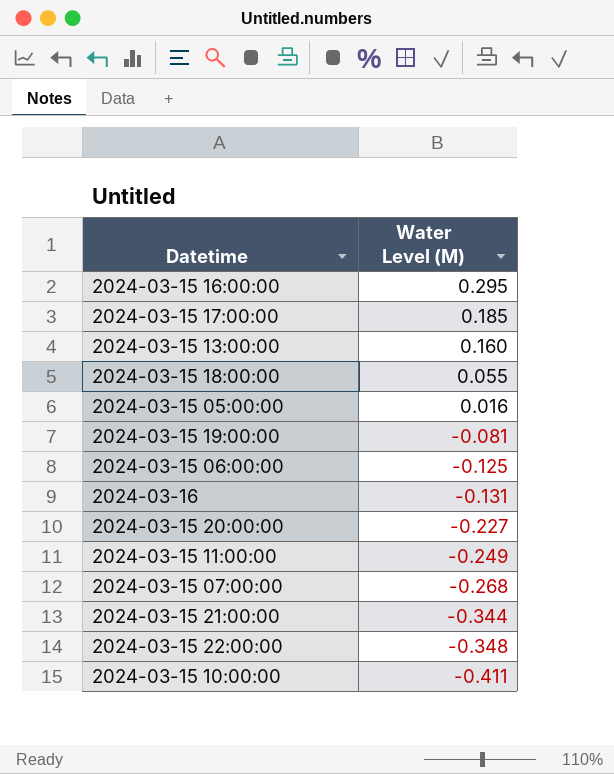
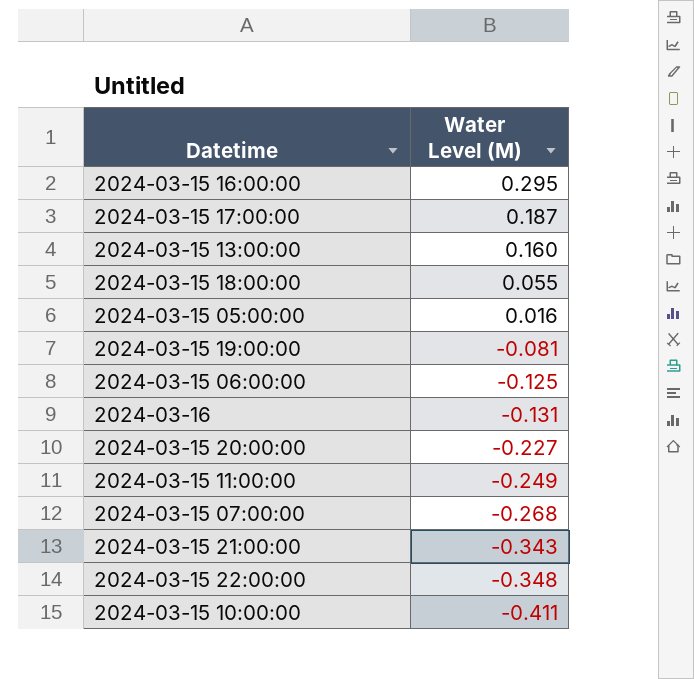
2024-03-15 17:00:00 | Water Level (M): 0.185 -> 0.187
2024-03-15 21:00:00 | Water Level (M): -0.344 -> -0.343

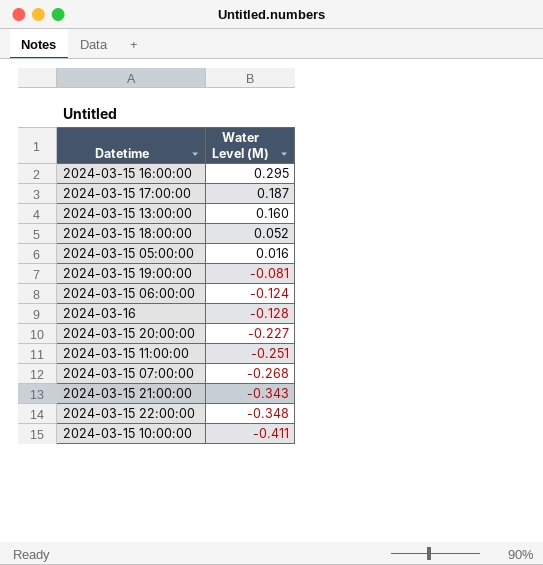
2024-03-15 18:00:00 | Water Level (M): 0.055 -> 0.052
2024-03-15 06:00:00 | Water Level (M): -0.125 -> -0.124
2024-03-16 | Water Level (M): -0.131 -> -0.128
2024-03-15 11:00:00 | Water Level (M): -0.249 -> -0.251

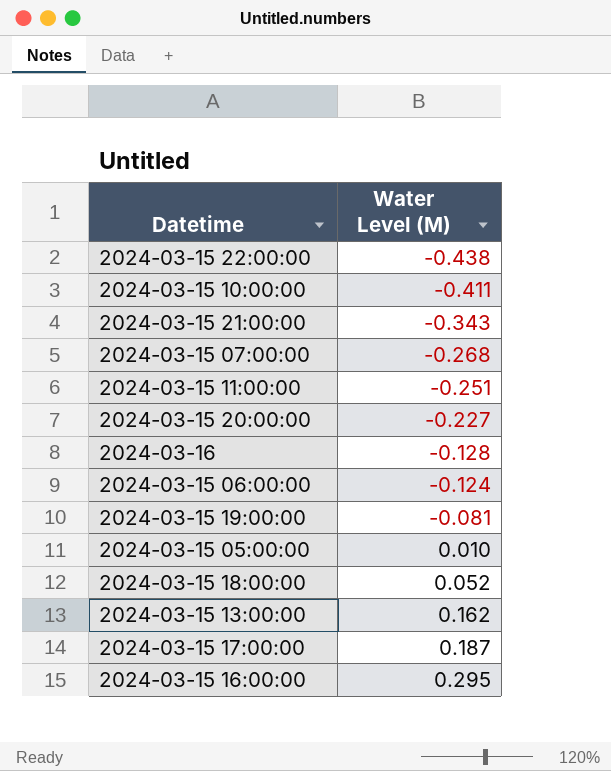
row order: Water Level (M) descending -> Water Level (M) ascending
2024-03-15 22:00:00 | Water Level (M): -0.348 -> -0.438
2024-03-15 05:00:00 | Water Level (M): 0.016 -> 0.010
2024-03-15 13:00:00 | Water Level (M): 0.160 -> 0.162

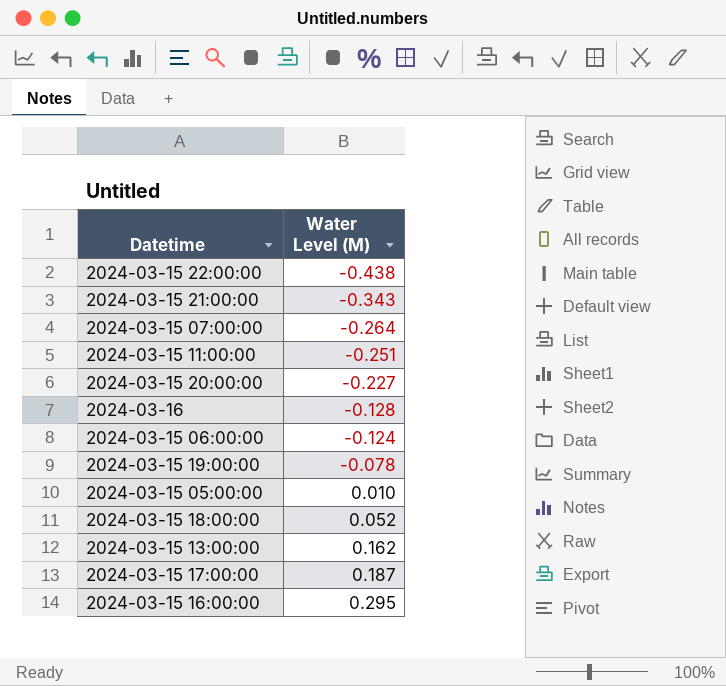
row 2024-03-15 10:00:00: -0.411 -> none
2024-03-15 07:00:00 | Water Level (M): -0.268 -> -0.264
2024-03-15 19:00:00 | Water Level (M): -0.081 -> -0.078

